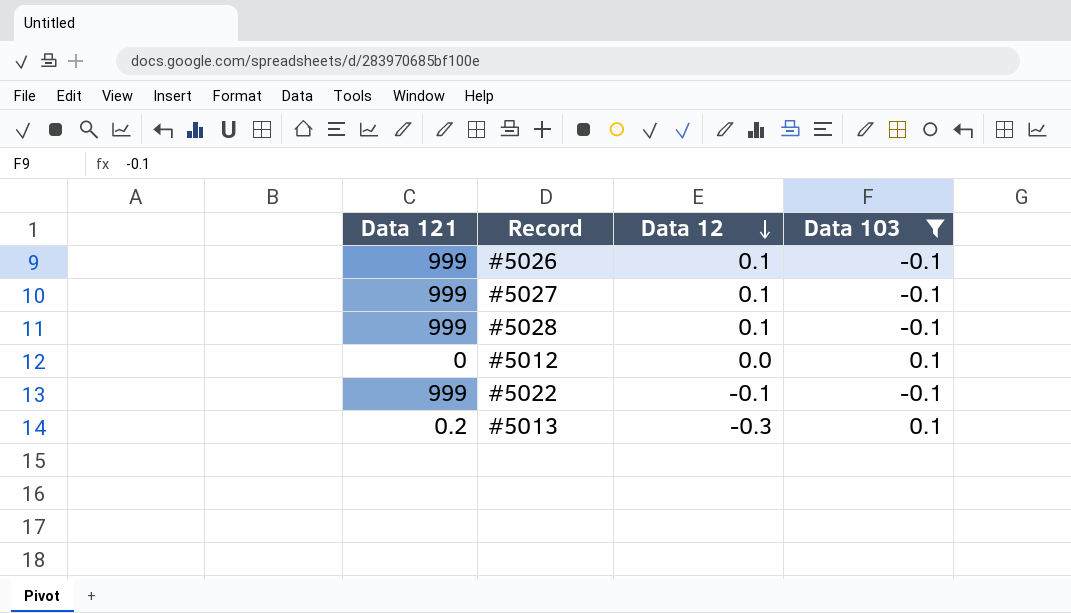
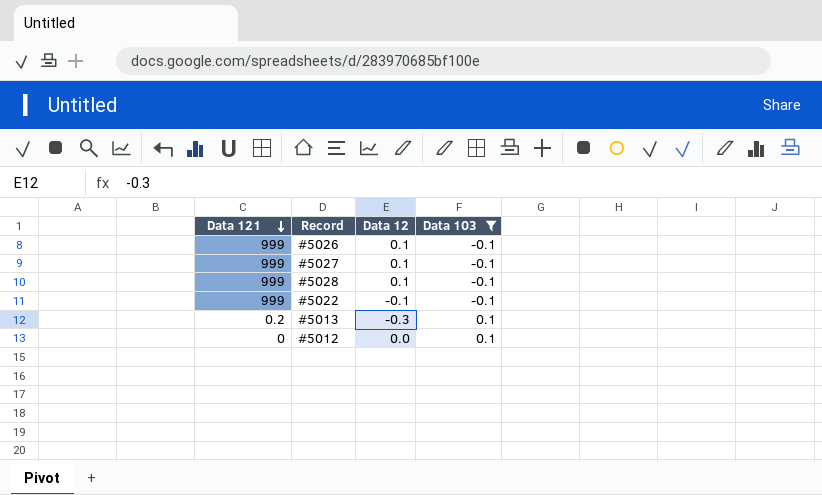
row order: Data 12 descending -> Data 121 descending

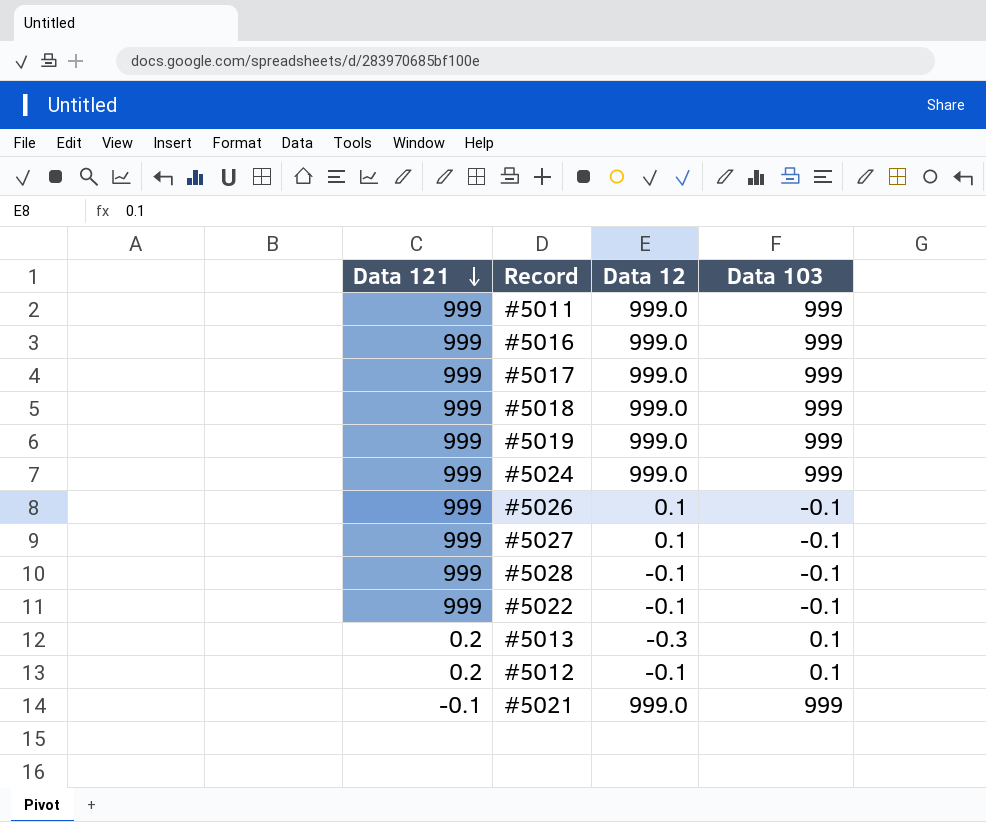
filter: Data 103 != 999 -> none
#5028 | Data 12: 0.1 -> -0.1
#5012 | Data 121: 0 -> 0.2
#5012 | Data 12: 0.0 -> -0.1

